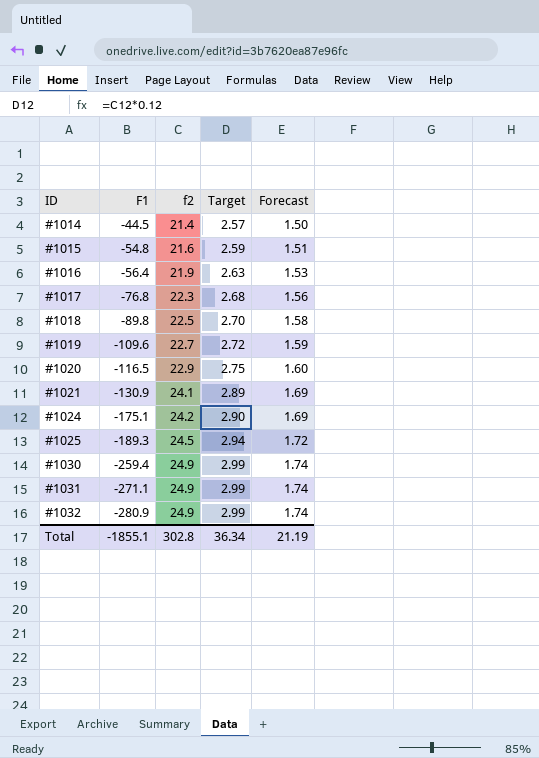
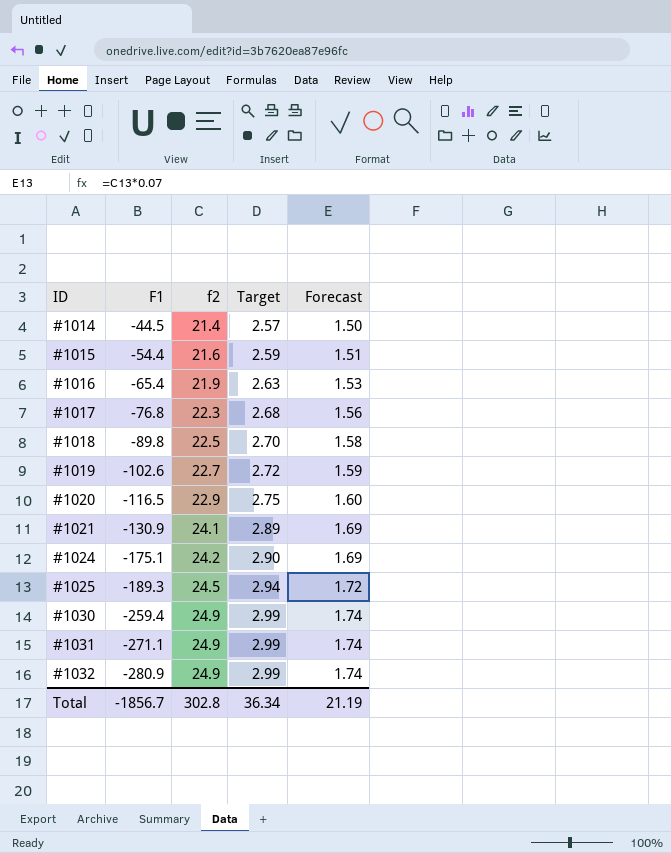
#1015 | F1: -54.8 -> -54.4
#1016 | F1: -56.4 -> -65.4
#1019 | F1: -109.6 -> -102.6
Total | F1: -1855.1 -> -1856.7

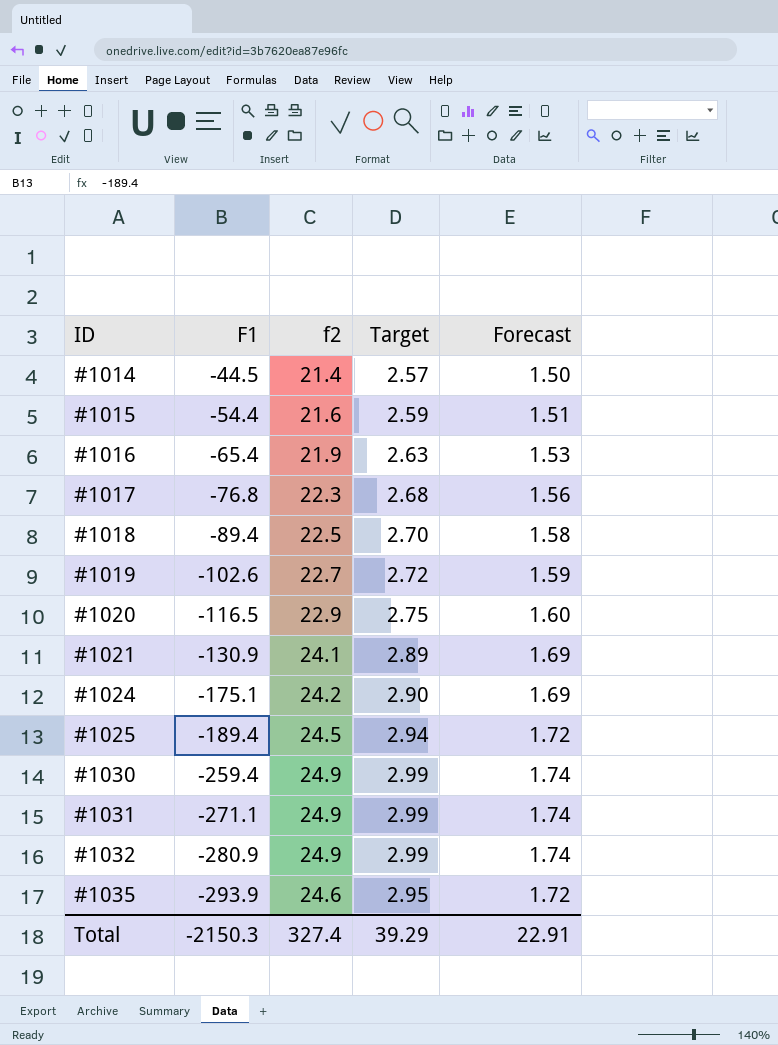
#1018 | F1: -89.8 -> -89.4
#1025 | F1: -189.3 -> -189.4
row #1035: none -> -293.9 | 24.6 | 2.95 | 1.72
Total | F1: -1856.7 -> -2150.3
Total | f2: 302.8 -> 327.4
Total | Target: 36.34 -> 39.29
Total | Forecast: 21.19 -> 22.91

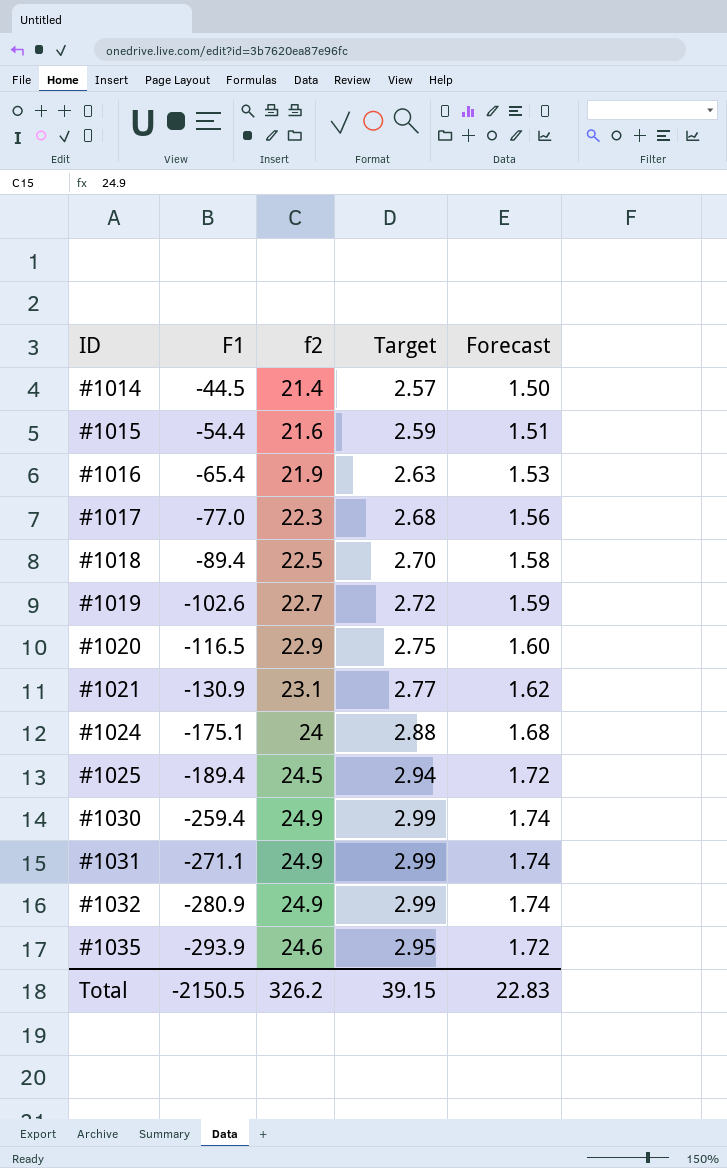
#1017 | F1: -76.8 -> -77.0
#1021 | f2: 24.1 -> 23.1
#1021 | Target: 2.89 -> 2.77
#1021 | Forecast: 1.69 -> 1.62
#1024 | f2: 24.2 -> 24
#1024 | Target: 2.90 -> 2.88
#1024 | Forecast: 1.69 -> 1.68
Total | F1: -2150.3 -> -2150.5
Total | f2: 327.4 -> 326.2
Total | Target: 39.29 -> 39.15
Total | Forecast: 22.91 -> 22.83

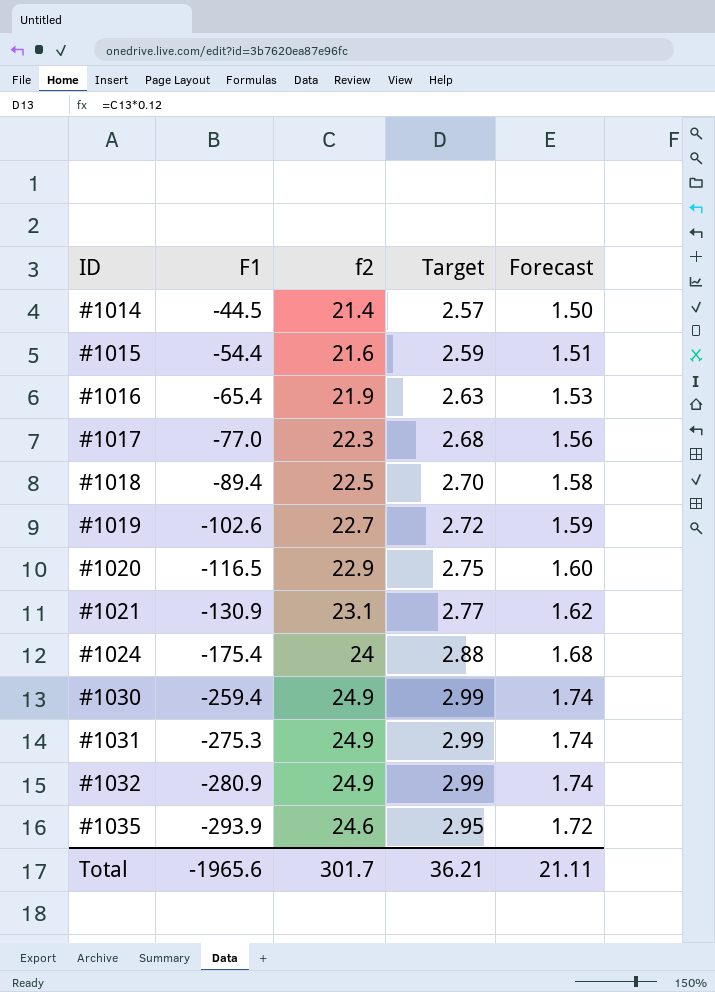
row #1025: -189.4 | 24.5 | 2.94 | 1.72 -> none
#1024 | F1: -175.1 -> -175.4
#1031 | F1: -271.1 -> -275.3
Total | F1: -2150.5 -> -1965.6
Total | f2: 326.2 -> 301.7
Total | Target: 39.15 -> 36.21
Total | Forecast: 22.83 -> 21.11

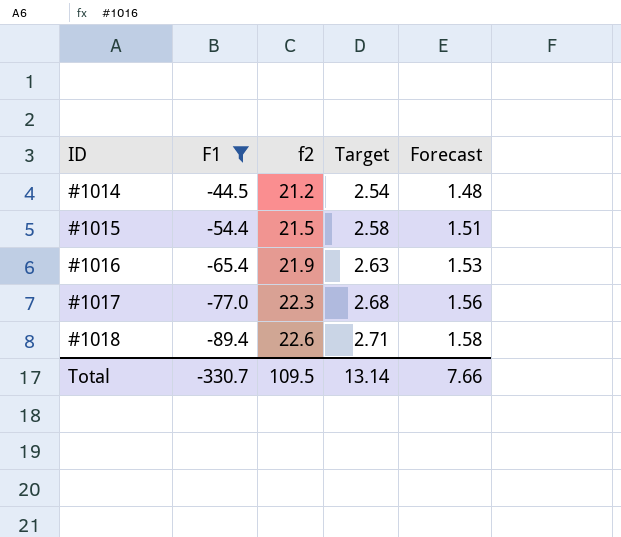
filter: none -> F1 >= -89.4
#1014 | f2: 21.4 -> 21.2
#1014 | Target: 2.57 -> 2.54
#1014 | Forecast: 1.50 -> 1.48
#1015 | f2: 21.6 -> 21.5
#1015 | Target: 2.59 -> 2.58
#1018 | f2: 22.5 -> 22.6
#1018 | Target: 2.70 -> 2.71
Total | F1: -1965.6 -> -330.7
Total | f2: 301.7 -> 109.5
Total | Target: 36.21 -> 13.14
Total | Forecast: 21.11 -> 7.66

